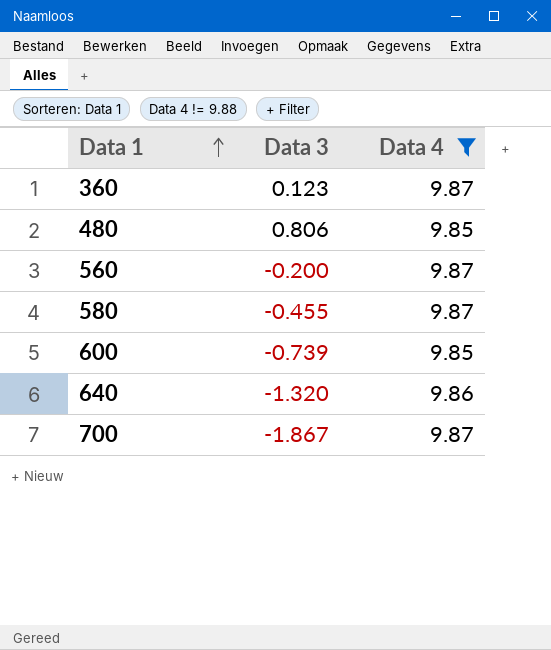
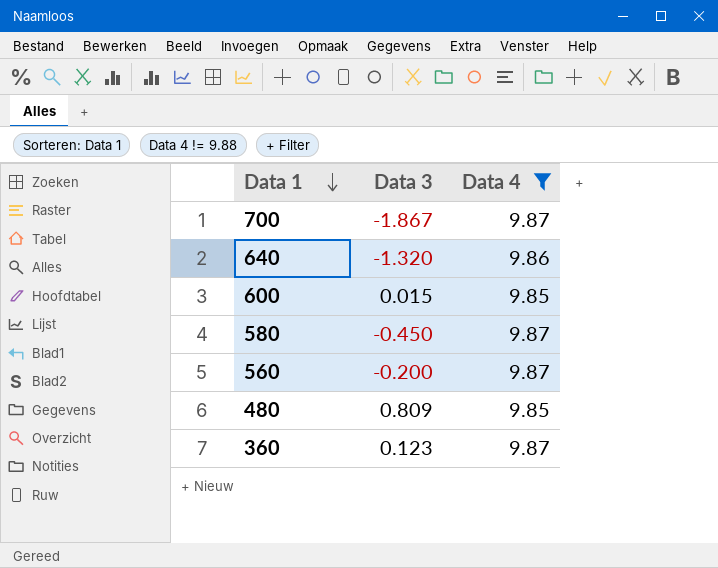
row order: Data 1 ascending -> Data 1 descending
600 | Data 3: -0.739 -> 0.015
580 | Data 3: -0.455 -> -0.450
480 | Data 3: 0.806 -> 0.809

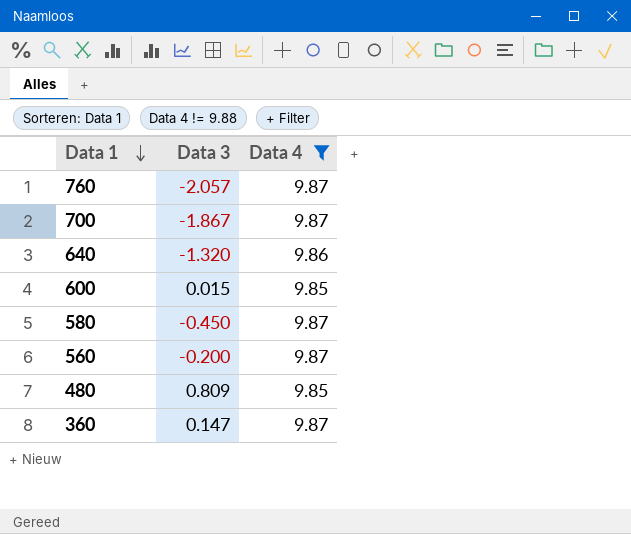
row 760: none -> -2.057 | 9.87
360 | Data 3: 0.123 -> 0.147

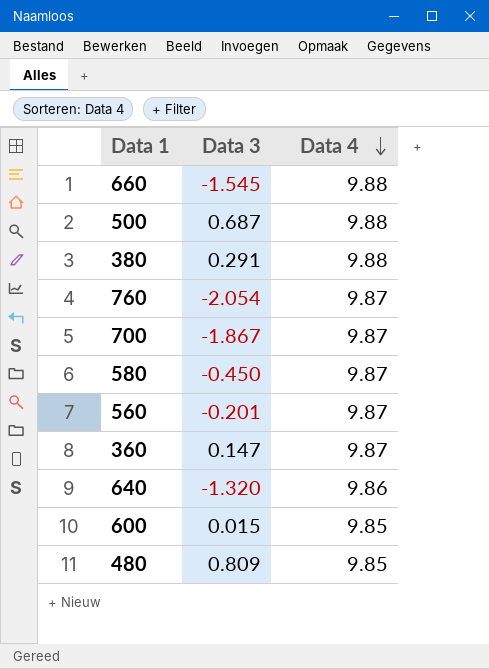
filter: Data 4 != 9.88 -> none
row order: Data 1 descending -> Data 4 descending
760 | Data 3: -2.057 -> -2.054
560 | Data 3: -0.200 -> -0.201

